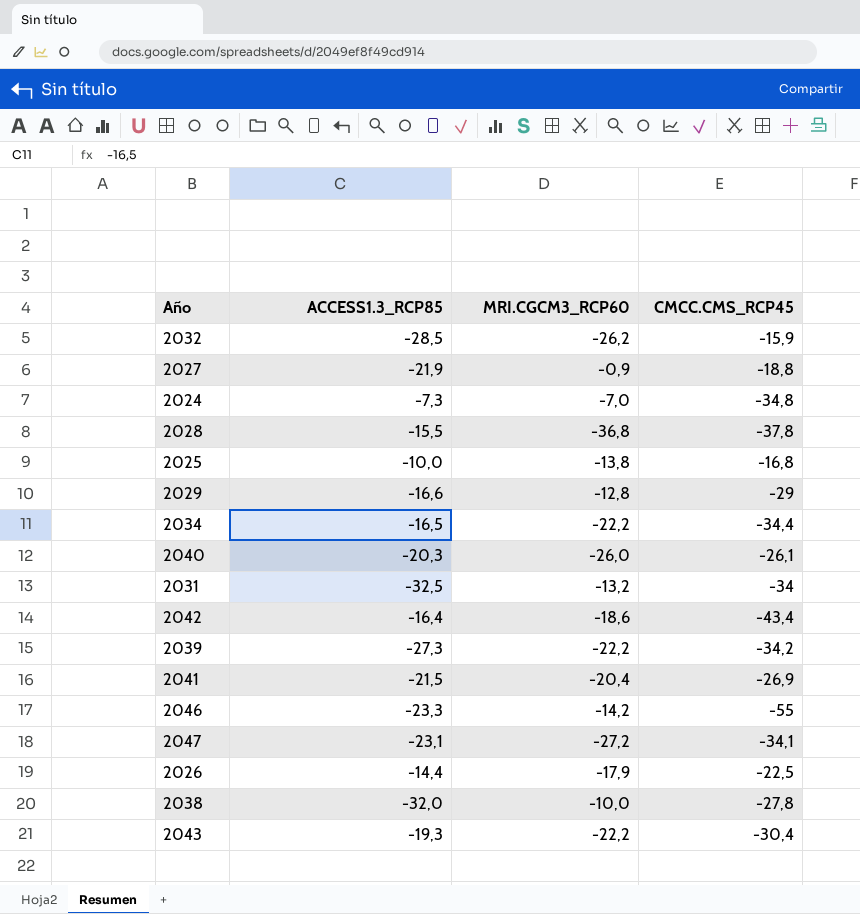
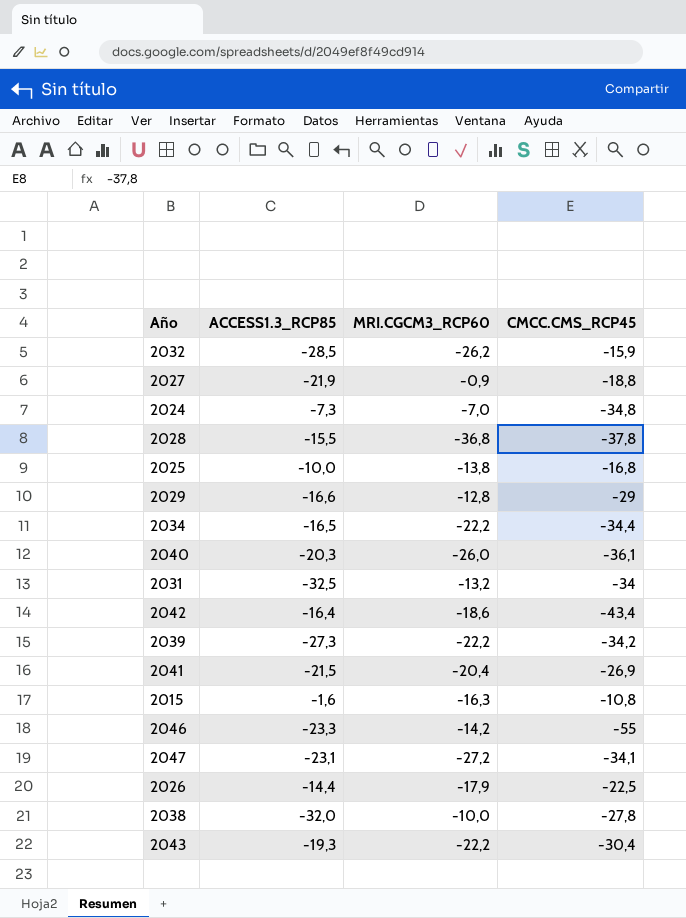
2040 | CMCC.CMS_RCP45: -26,1 -> -36,1
row 2015: none -> -1,6 | -16,3 | -10,8

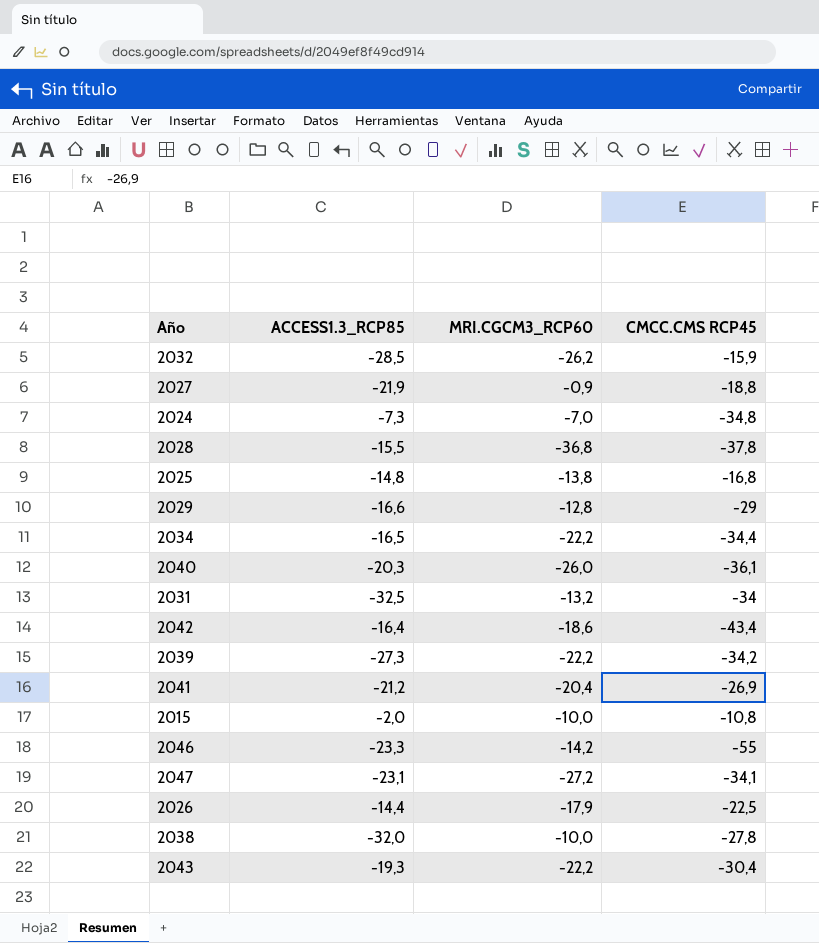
column name: CMCC.CMS_RCP45 -> CMCC.CMS RCP45
2025 | ACCESS1.3_RCP85: -10,0 -> -14,8
2041 | ACCESS1.3_RCP85: -21,5 -> -21,2
2015 | ACCESS1.3_RCP85: -1,6 -> -2,0
2015 | MRI.CGCM3_RCP60: -16,3 -> -10,0

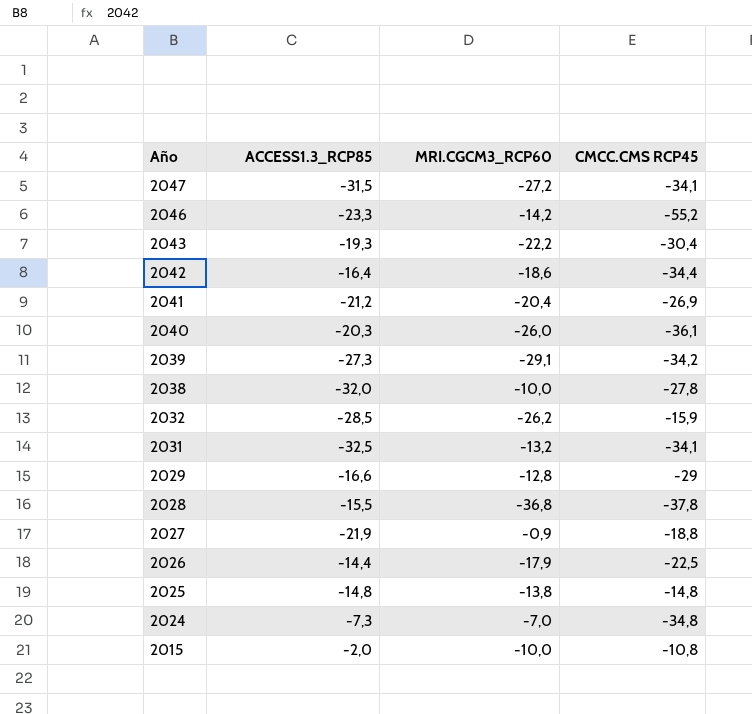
row order: none -> Año descending
row 2034: -16,5 | -22,2 | -34,4 -> none
2047 | ACCESS1.3_RCP85: -23,1 -> -31,5
2046 | CMCC.CMS RCP45: -55 -> -55,2
2042 | CMCC.CMS RCP45: -43,4 -> -34,4
2039 | MRI.CGCM3_RCP60: -22,2 -> -29,1
2031 | CMCC.CMS RCP45: -34 -> -34,1
2025 | CMCC.CMS RCP45: -16,8 -> -14,8

